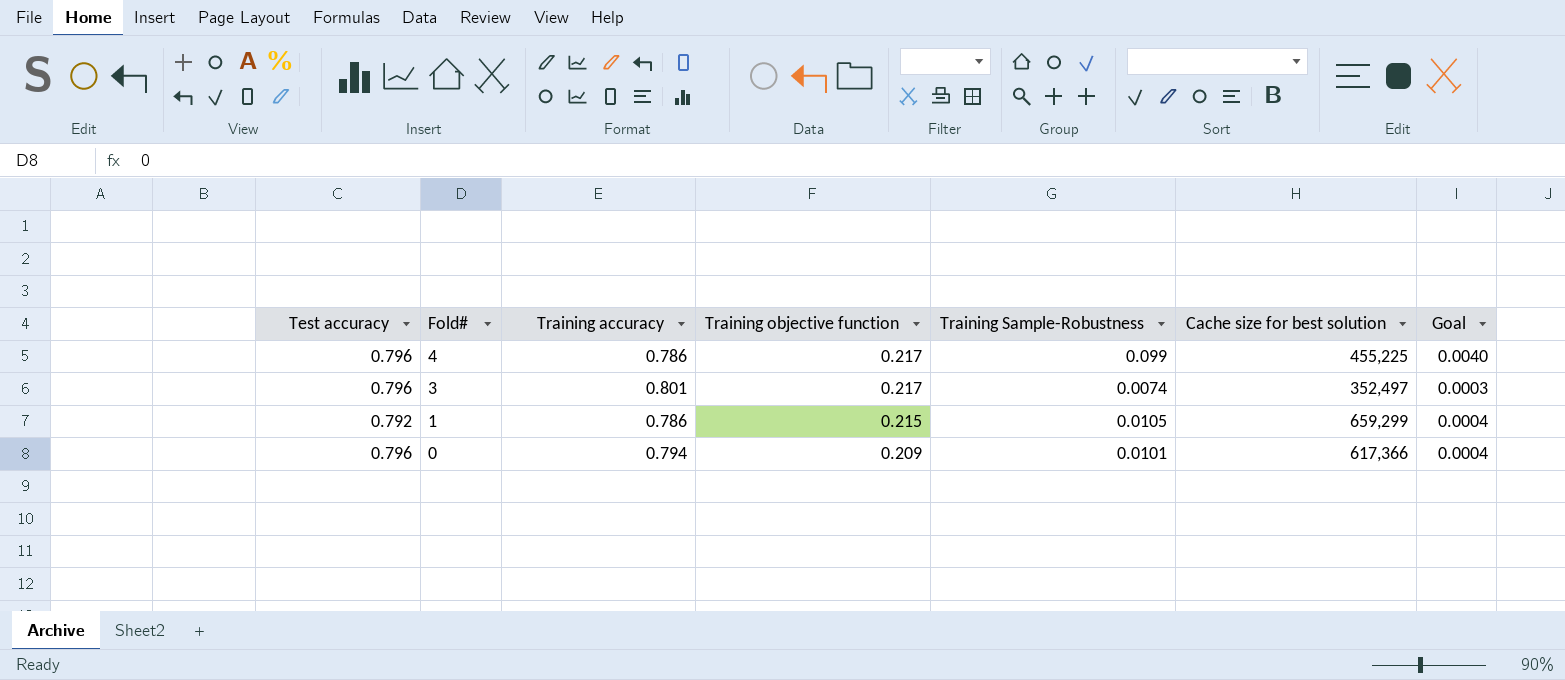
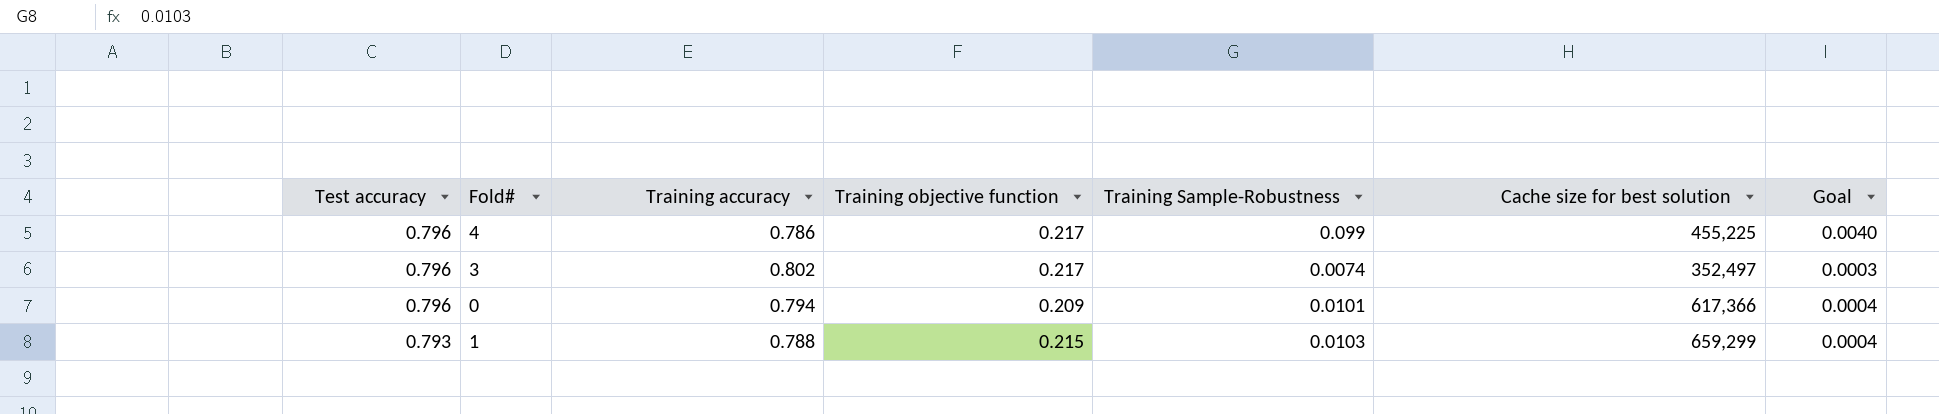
row order: Fold# descending -> Test accuracy descending
3 | Training accuracy: 0.801 -> 0.802
1 | Test accuracy: 0.792 -> 0.793
1 | Training accuracy: 0.786 -> 0.788
1 | Training Sample-Robustness: 0.0105 -> 0.0103

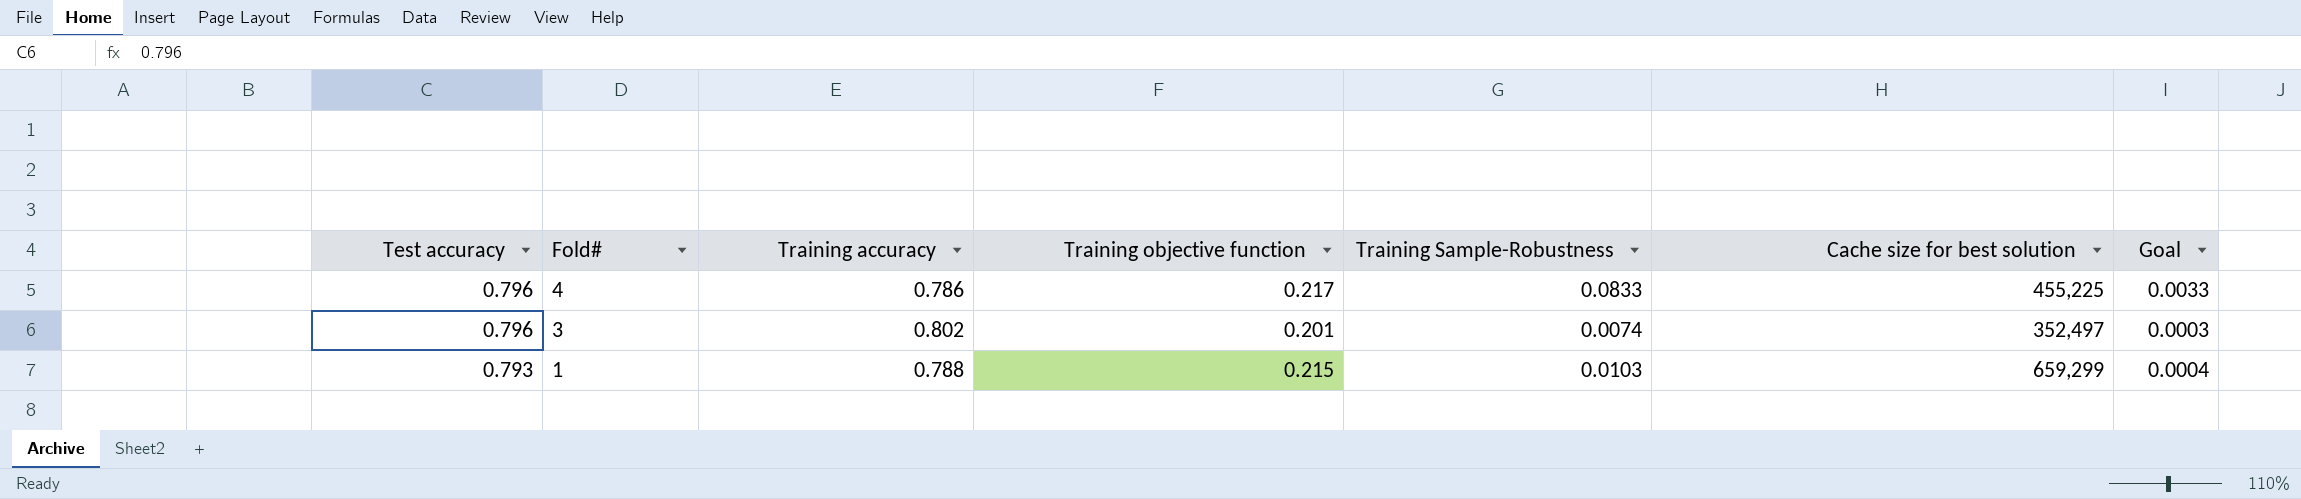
row 0: 0.796 | 0.794 | 0.209 | 0.0101 | 617,366 | 0.0004 -> none
4 | Training Sample-Robustness: 0.099 -> 0.0833
4 | Goal: 0.0040 -> 0.0033
3 | Training objective function: 0.217 -> 0.201

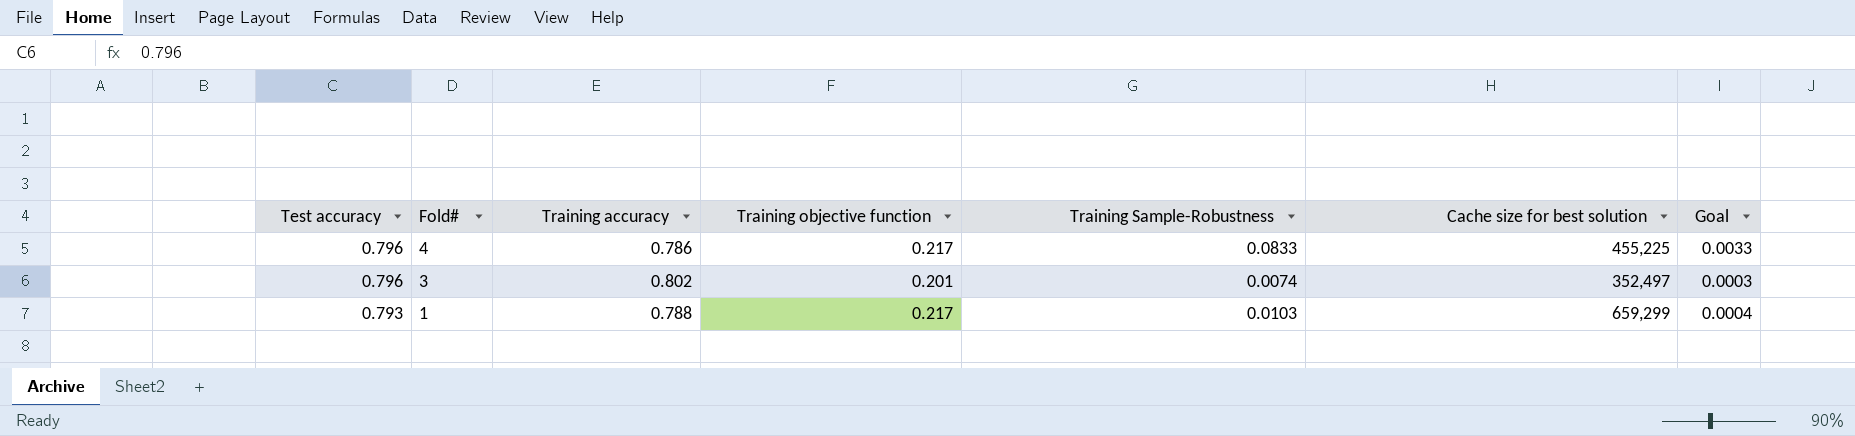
1 | Training objective function: 0.215 -> 0.217

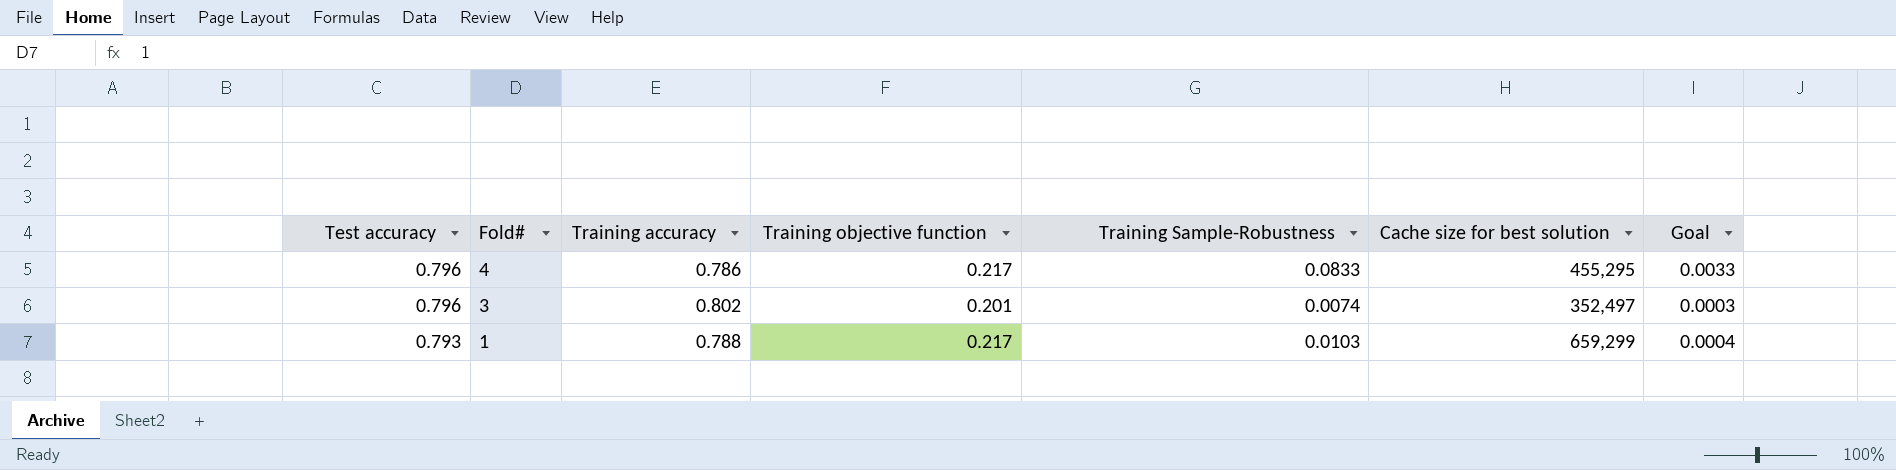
4 | Cache size for best solution: 455,225 -> 455,295

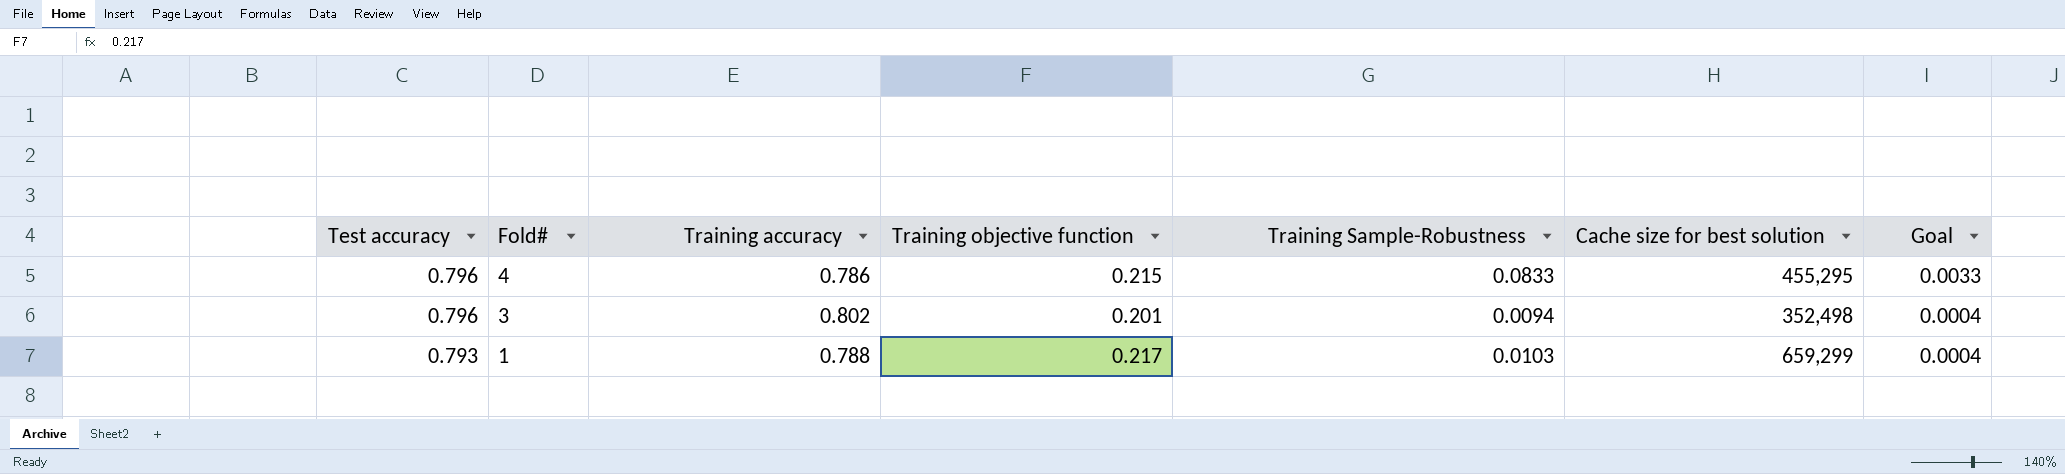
4 | Training objective function: 0.217 -> 0.215
3 | Training Sample-Robustness: 0.0074 -> 0.0094
3 | Cache size for best solution: 352,497 -> 352,498
3 | Goal: 0.0003 -> 0.0004

